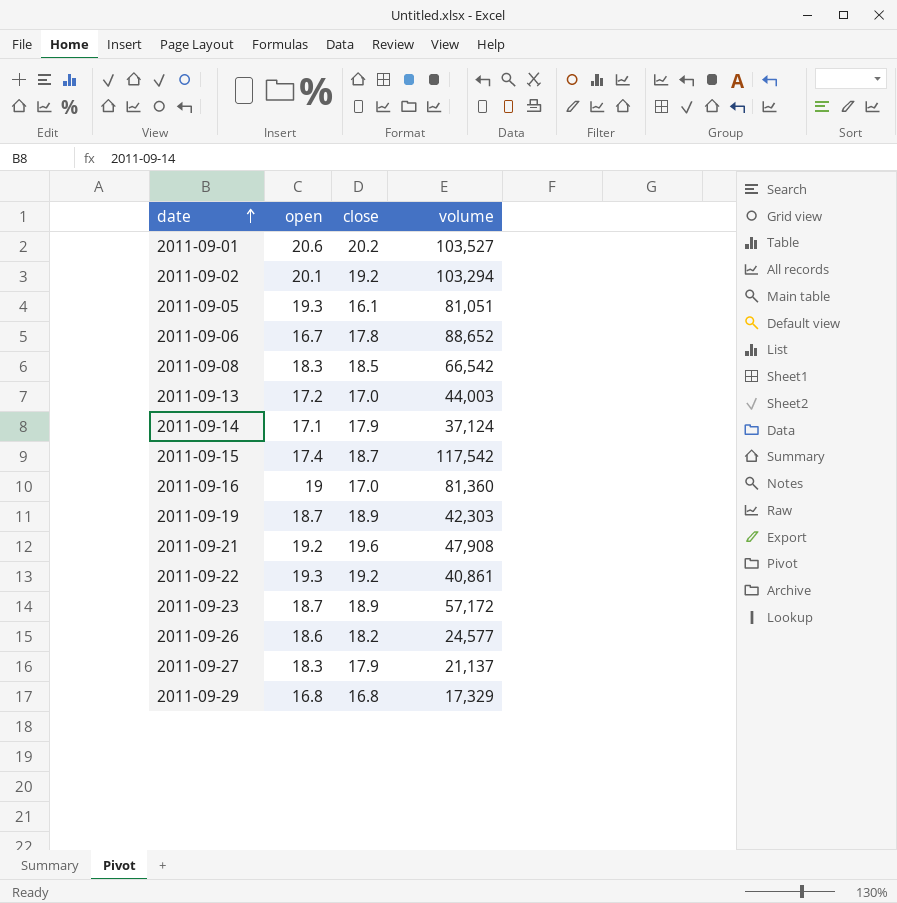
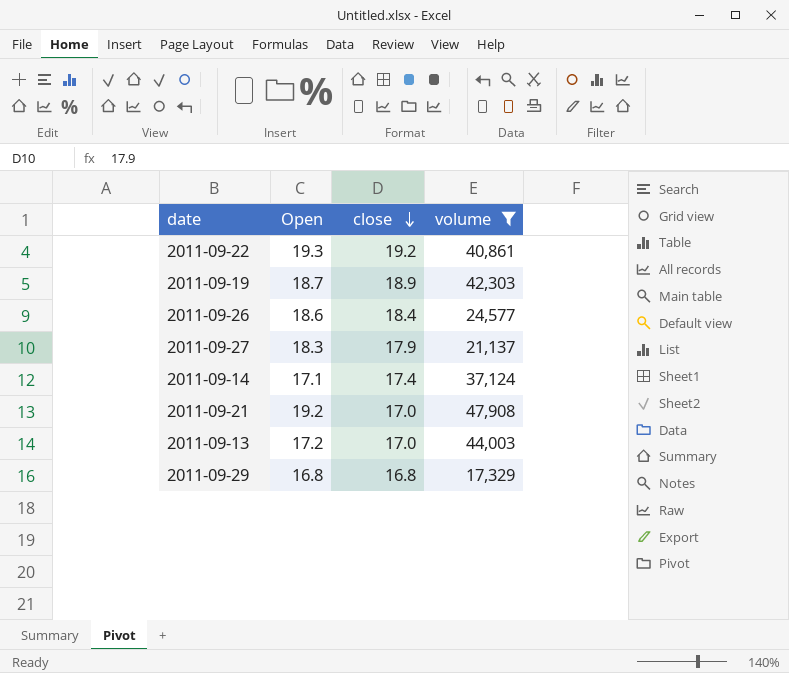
filter: none -> volume <= 47,908
row order: date ascending -> close descending
column name: open -> Open
2011-09-26 | close: 18.2 -> 18.4
2011-09-14 | close: 17.9 -> 17.4
2011-09-21 | close: 19.6 -> 17.0

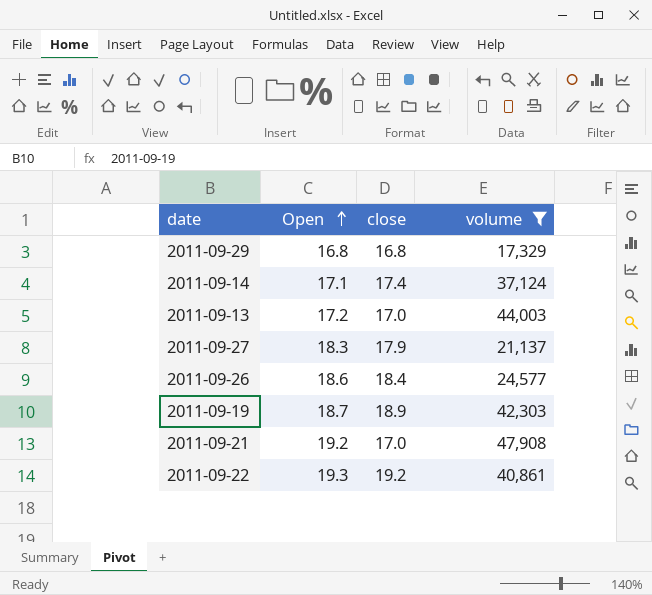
row order: close descending -> Open ascending

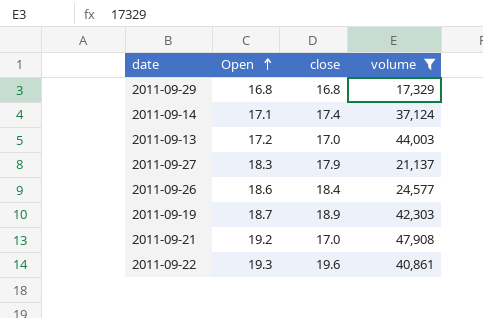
2011-09-22 | close: 19.2 -> 19.6

